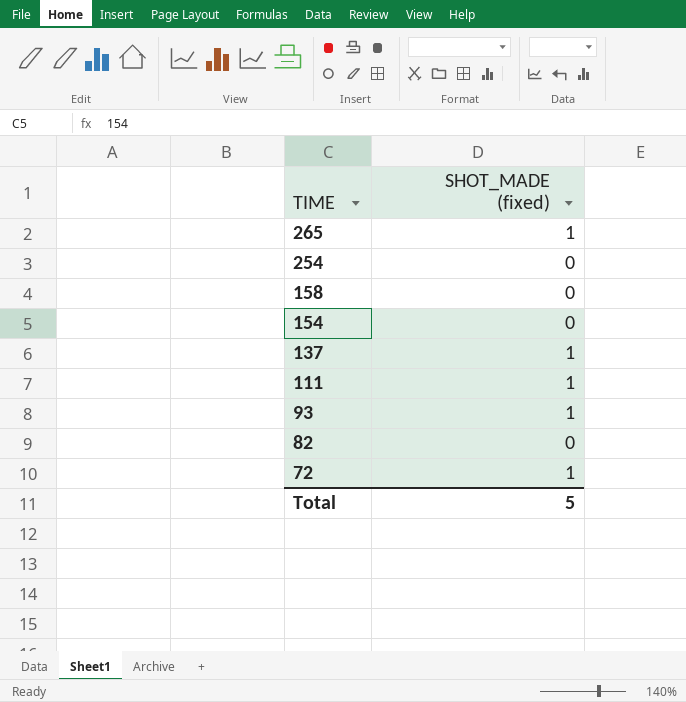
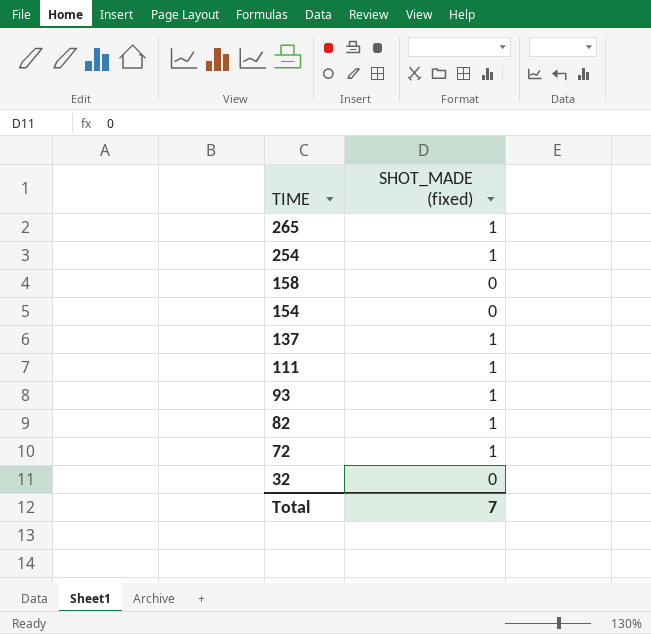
254 | SHOT_MADE (fixed): 0 -> 1
82 | SHOT_MADE (fixed): 0 -> 1
row 32: none -> 0
Total | SHOT_MADE (fixed): 5 -> 7

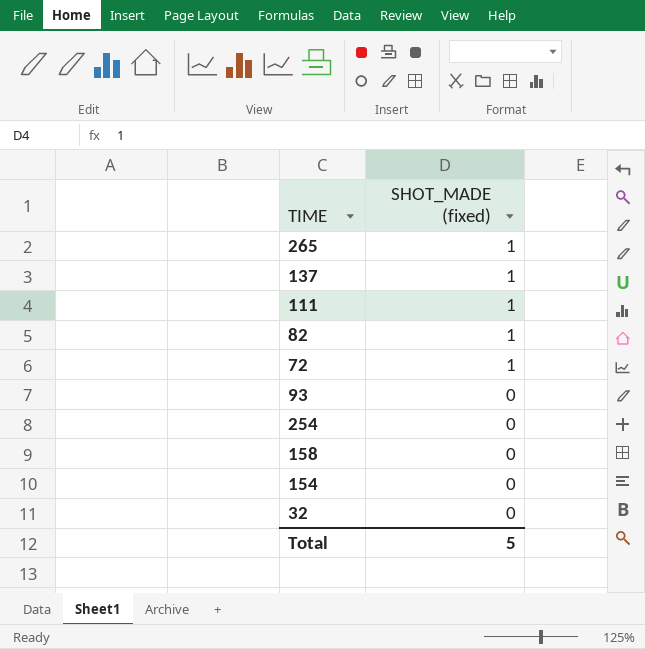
row order: TIME descending -> SHOT_MADE (fixed) descending
93 | SHOT_MADE (fixed): 1 -> 0
254 | SHOT_MADE (fixed): 1 -> 0
Total | SHOT_MADE (fixed): 7 -> 5

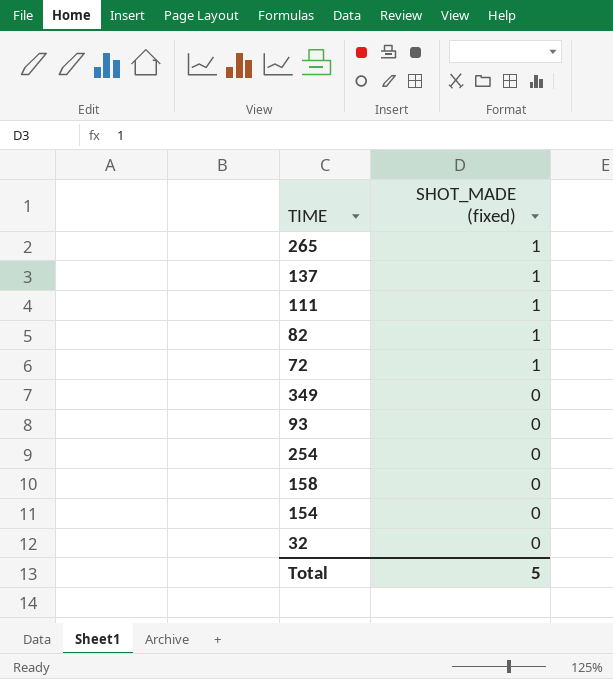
row 349: none -> 0

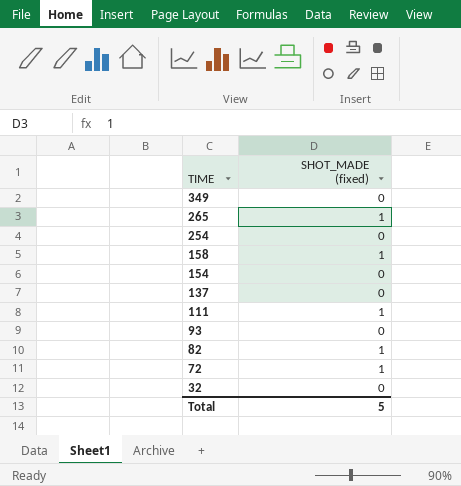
row order: SHOT_MADE (fixed) descending -> TIME descending
158 | SHOT_MADE (fixed): 0 -> 1
137 | SHOT_MADE (fixed): 1 -> 0

